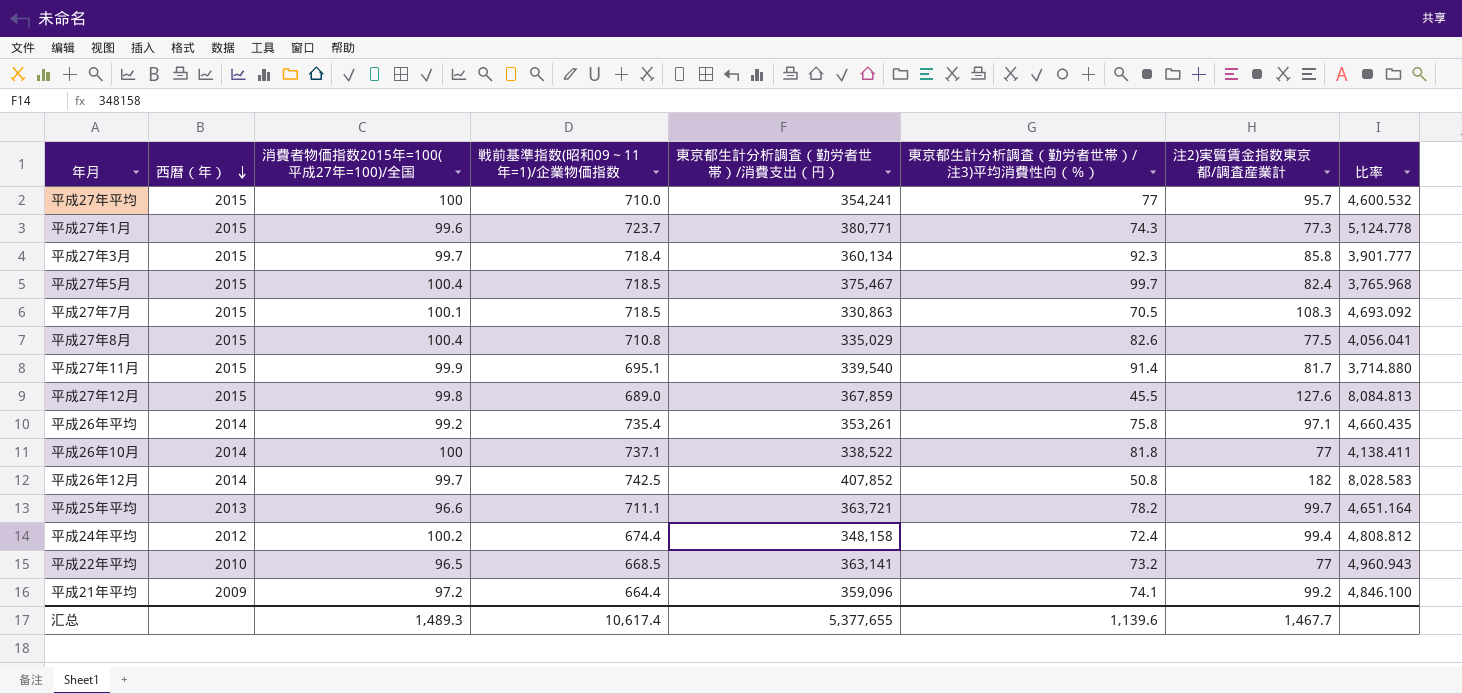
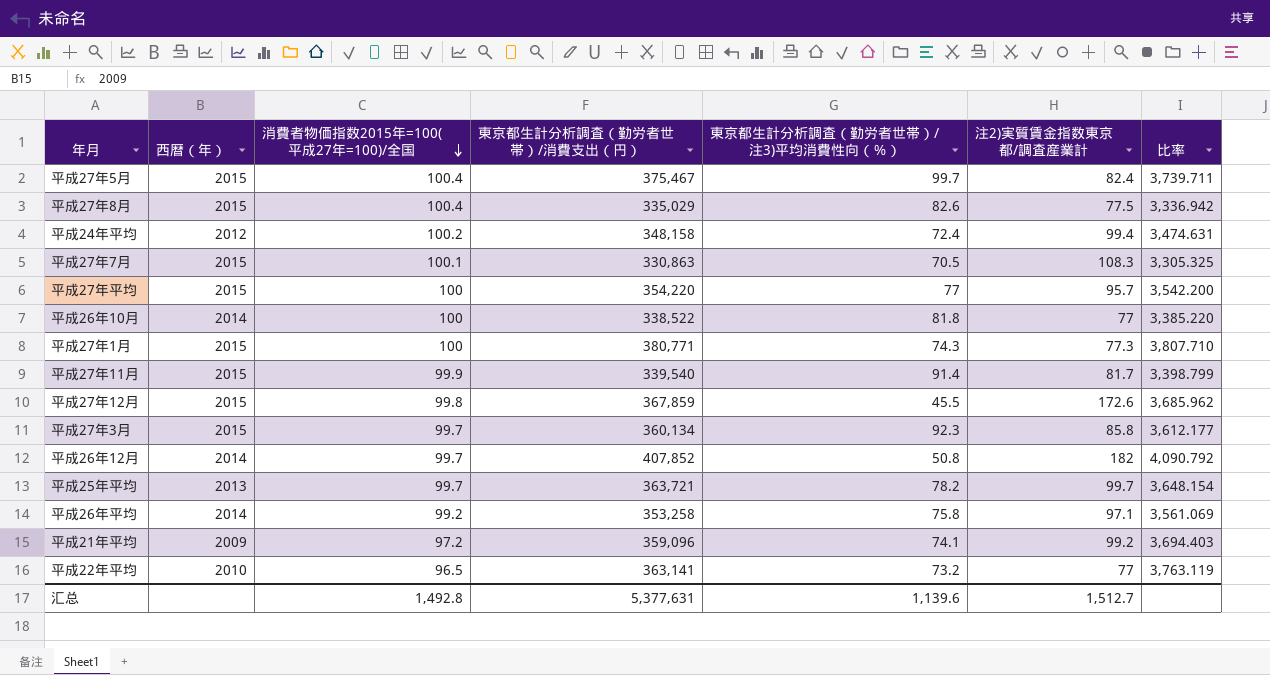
row order: 西暦（年） descending -> 消費者物価指数2015年=100(平成27年=100)/全国 descending
column 戦前基準指数(昭和09～11年=1)/企業物価指数 | position: 4 -> none
column 比率 | formula: [東京都生計分析調査（勤労者世帯）/消費支出（円）] / [東京都生計分析調査（勤労者世帯）/注3)平均消費性向（％）] -> [東京都生計分析調査（勤労者世帯）/消費支出（円）] / [消費者物価指数2015年=100(平成27年=100)/全国]
平成27年平均 | 東京都生計分析調査（勤労者世帯）/消費支出（円）: 354,241 -> 354,220
平成27年1月 | 消費者物価指数2015年=100(平成27年=100)/全国: 99.6 -> 100
平成27年12月 | 注2)実質賃金指数東京都/調査産業計: 127.6 -> 172.6
平成25年平均 | 消費者物価指数2015年=100(平成27年=100)/全国: 96.6 -> 99.7
平成26年平均 | 東京都生計分析調査（勤労者世帯）/消費支出（円）: 353,261 -> 353,258
汇总 | 消費者物価指数2015年=100(平成27年=100)/全国: 1,489.3 -> 1,492.8
汇总 | 東京都生計分析調査（勤労者世帯）/消費支出（円）: 5,377,655 -> 5,377,631
汇总 | 注2)実質賃金指数東京都/調査産業計: 1,467.7 -> 1,512.7

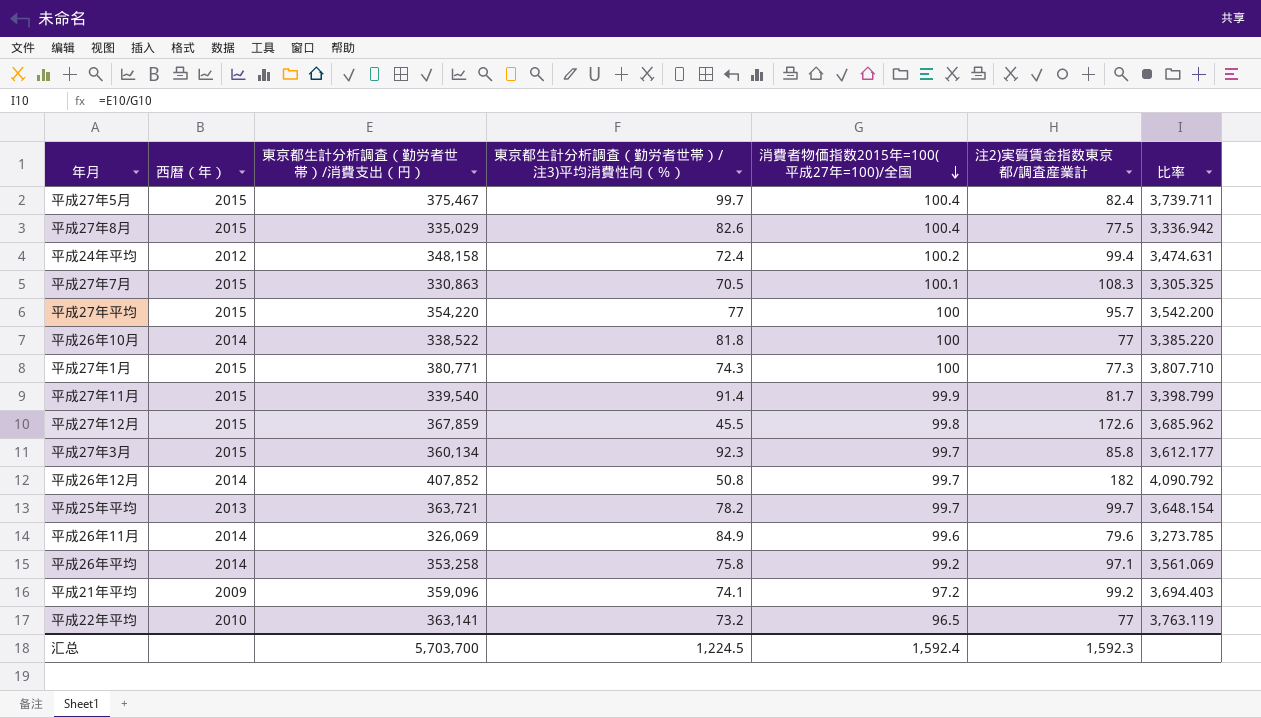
column 消費者物価指数2015年=100(平成27年=100)/全国 | position: 3 -> 5
row 平成26年11月: none -> 2014 | 326,069 | 84.9 | 99.6 | 79.6 | 3,273.785
汇总 | 東京都生計分析調査（勤労者世帯）/消費支出（円）: 5,377,631 -> 5,703,700
汇总 | 東京都生計分析調査（勤労者世帯）/注3)平均消費性向（％）: 1,139.6 -> 1,224.5
汇总 | 消費者物価指数2015年=100(平成27年=100)/全国: 1,492.8 -> 1,592.4
汇总 | 注2)実質賃金指数東京都/調査産業計: 1,512.7 -> 1,592.3

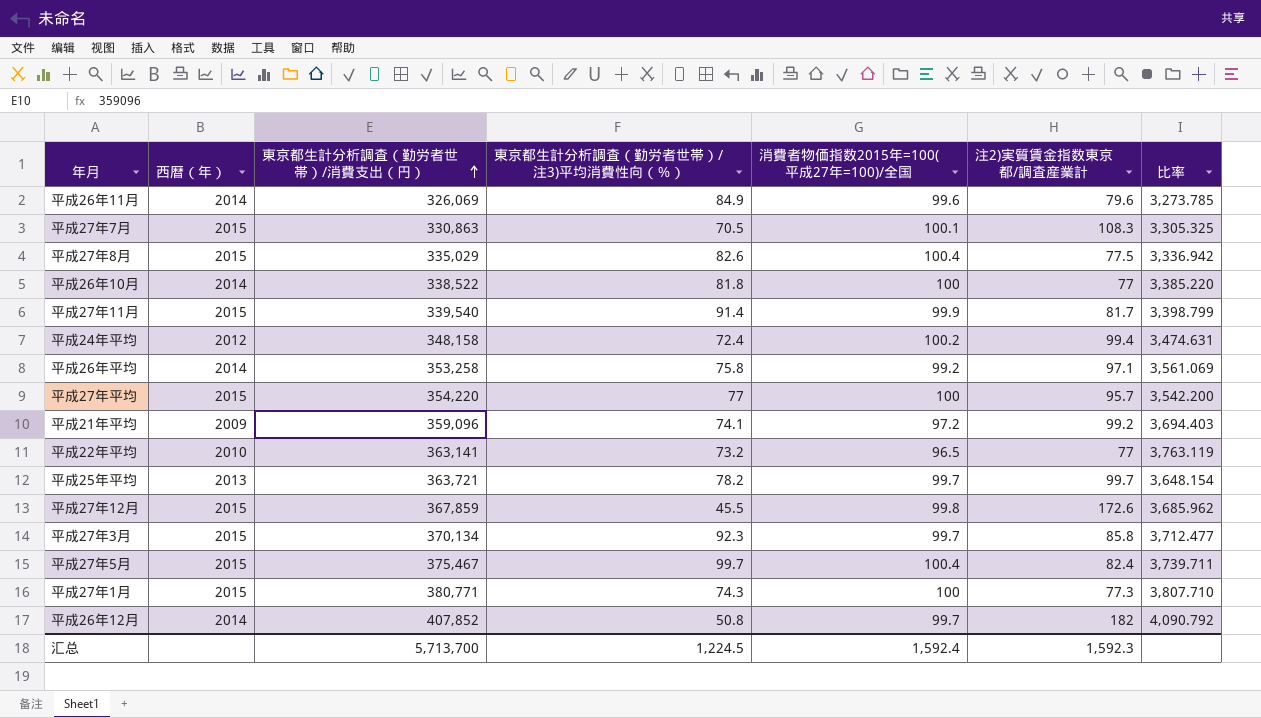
row order: 消費者物価指数2015年=100(平成27年=100)/全国 descending -> 東京都生計分析調査（勤労者世帯）/消費支出（円） ascending
平成27年3月 | 東京都生計分析調査（勤労者世帯）/消費支出（円）: 360,134 -> 370,134
平成27年3月 | 比率: 3,612.177 -> 3,712.477
汇总 | 東京都生計分析調査（勤労者世帯）/消費支出（円）: 5,703,700 -> 5,713,700

